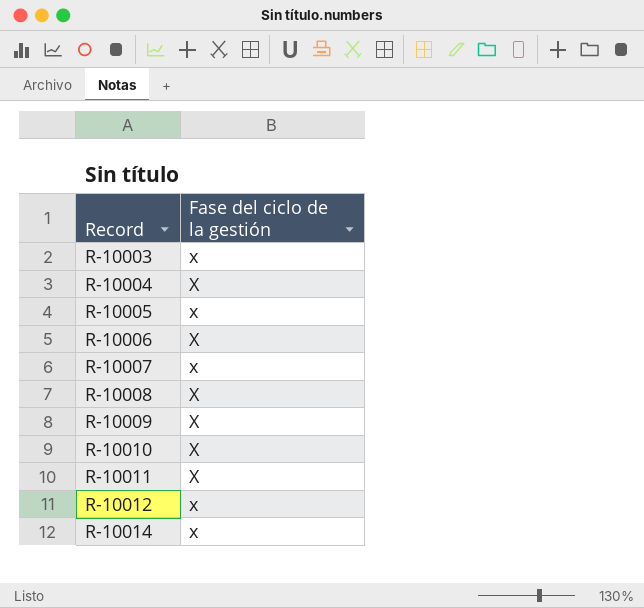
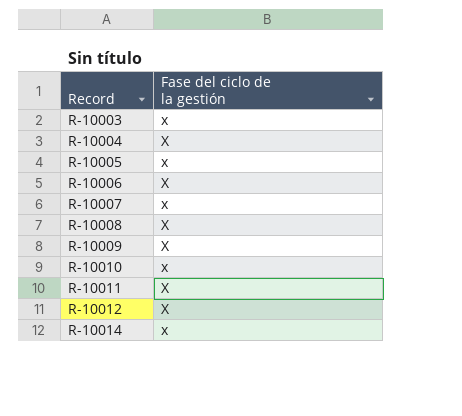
R-10010 | Fase del ciclo de la gestión: X -> x
R-10012 | Fase del ciclo de la gestión: x -> X

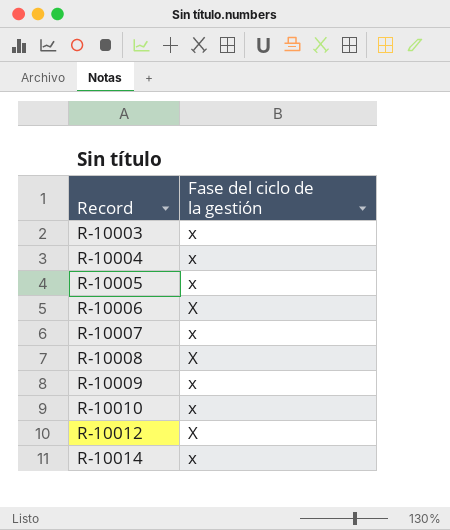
row R-10011: X -> none
R-10004 | Fase del ciclo de la gestión: X -> x
R-10009 | Fase del ciclo de la gestión: X -> x

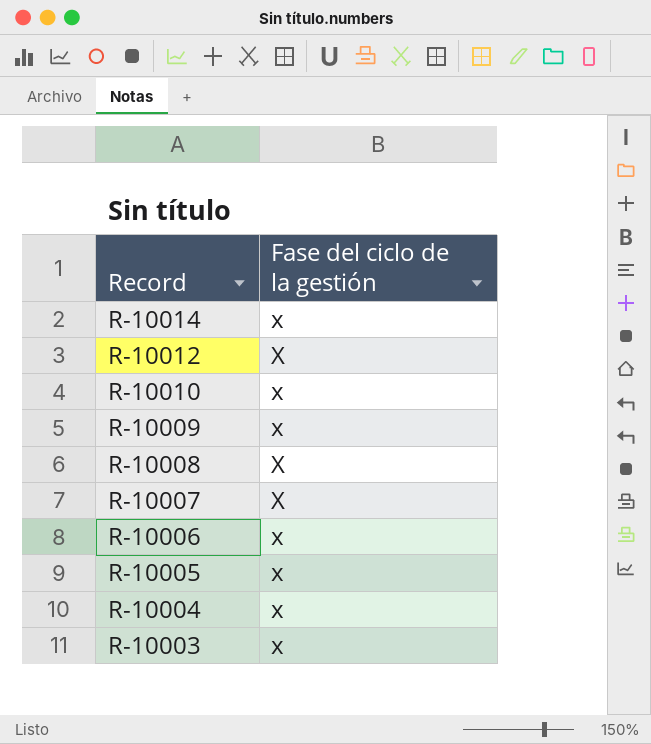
row order: Record ascending -> Record descending
R-10007 | Fase del ciclo de la gestión: x -> X
R-10006 | Fase del ciclo de la gestión: X -> x

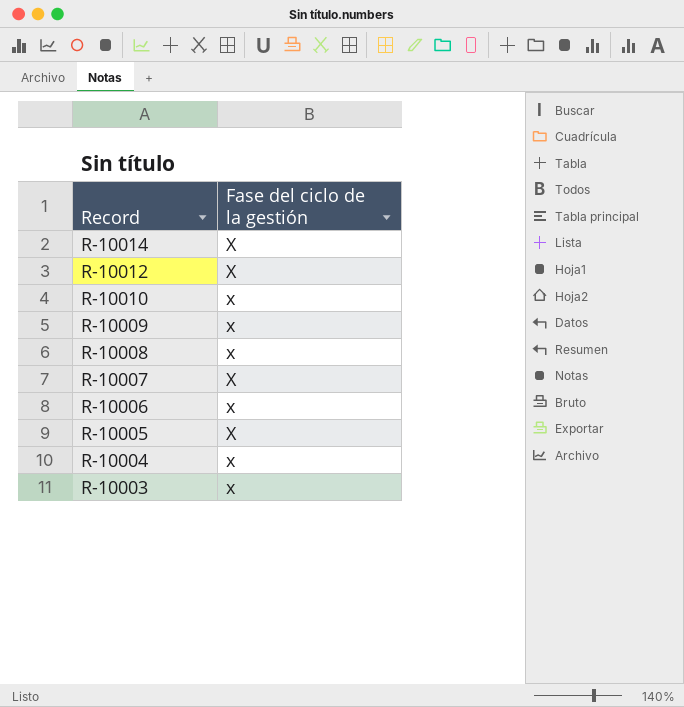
R-10014 | Fase del ciclo de la gestión: x -> X
R-10008 | Fase del ciclo de la gestión: X -> x
R-10005 | Fase del ciclo de la gestión: x -> X

